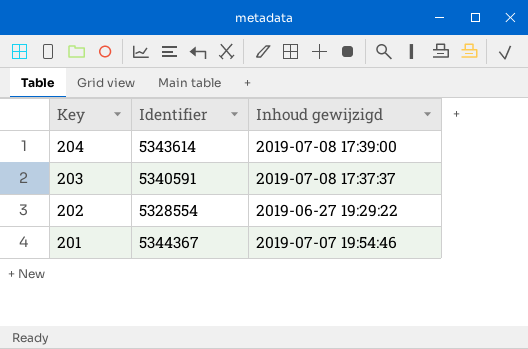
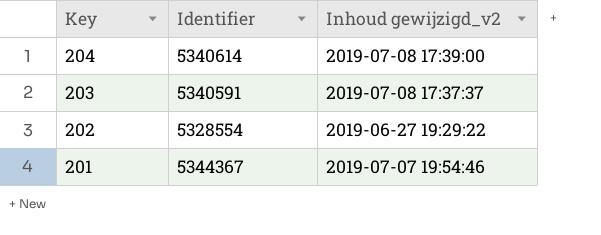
column name: Inhoud gewijzigd -> Inhoud gewijzigd_v2
204 | Identifier: 5343614 -> 5340614

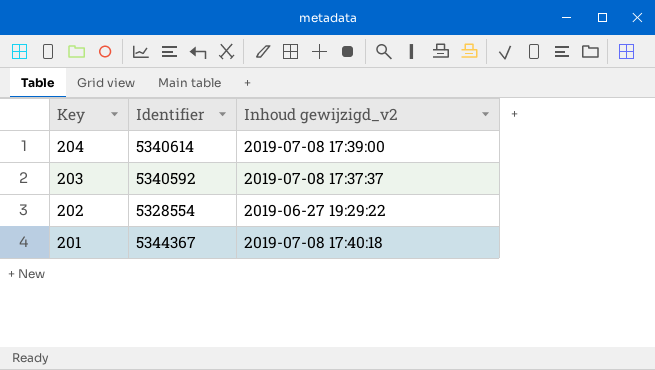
203 | Identifier: 5340591 -> 5340592
201 | Inhoud gewijzigd_v2: 2019-07-07 19:54:46 -> 2019-07-08 17:40:18

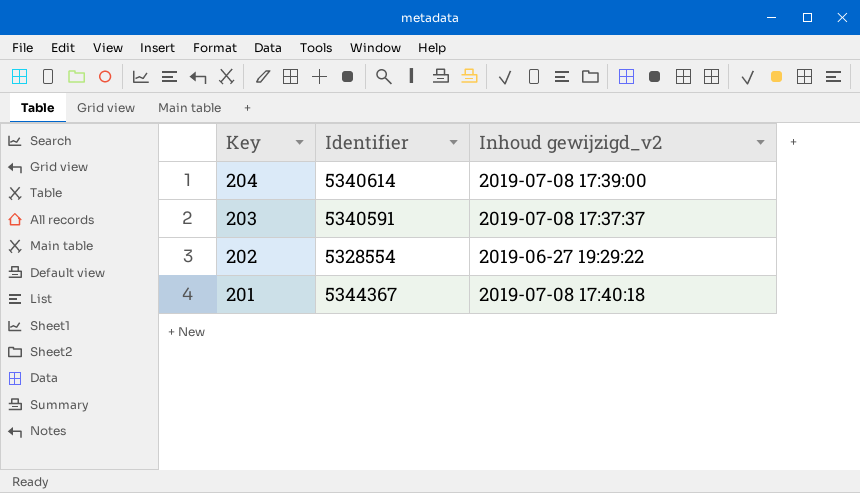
203 | Identifier: 5340592 -> 5340591

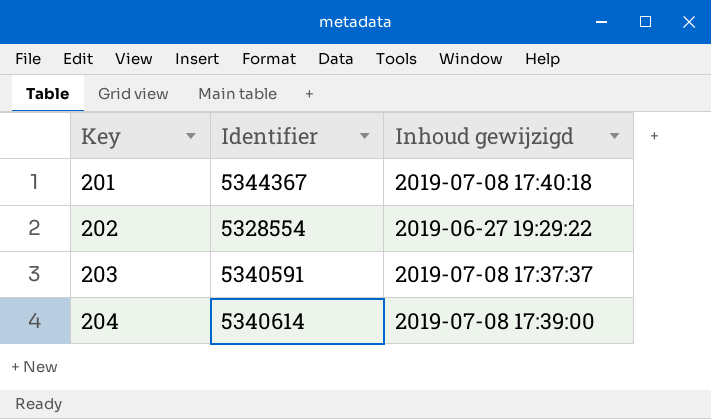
row order: Key descending -> Key ascending
column name: Inhoud gewijzigd_v2 -> Inhoud gewijzigd

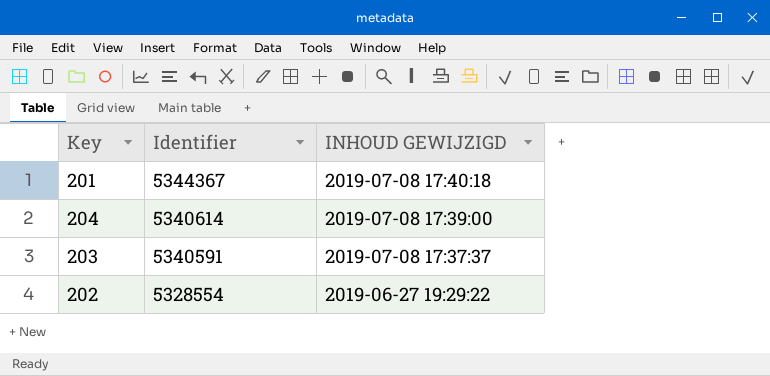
row order: Key ascending -> Identifier descending
column name: Inhoud gewijzigd -> INHOUD GEWIJZIGD

